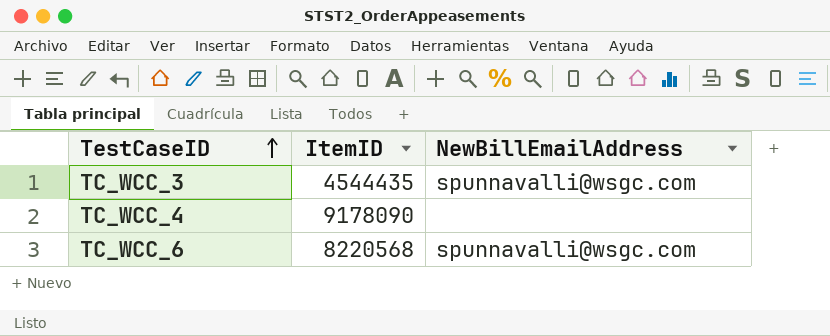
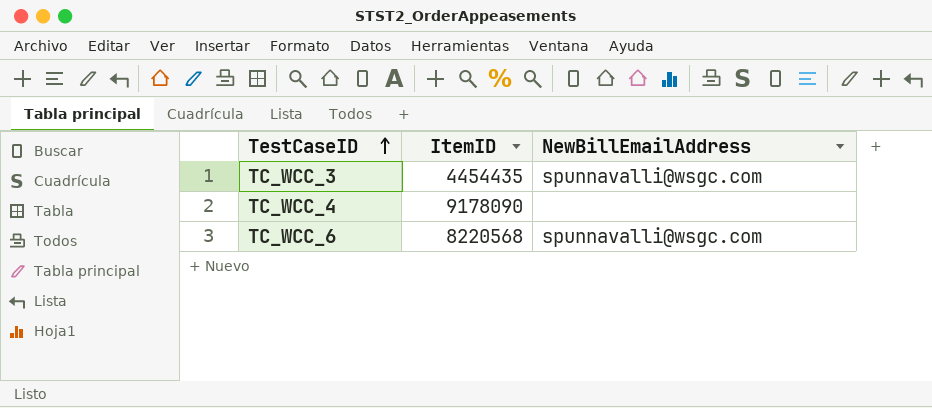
TC_WCC_3 | ItemID: 4544435 -> 4454435

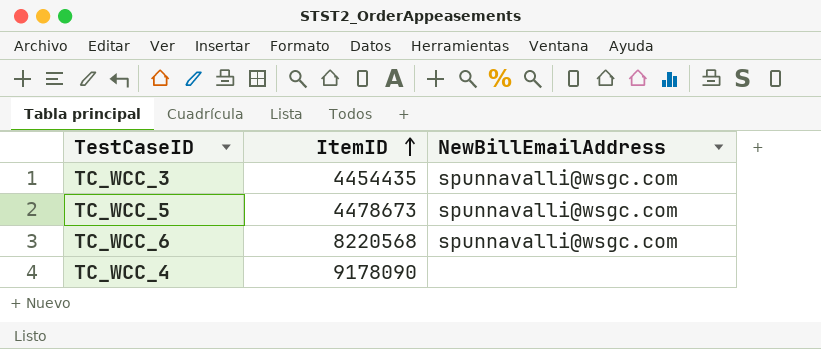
row order: TestCaseID ascending -> ItemID ascending
row TC_WCC_5: none -> 4478673 | spunnavalli@wsgc.com

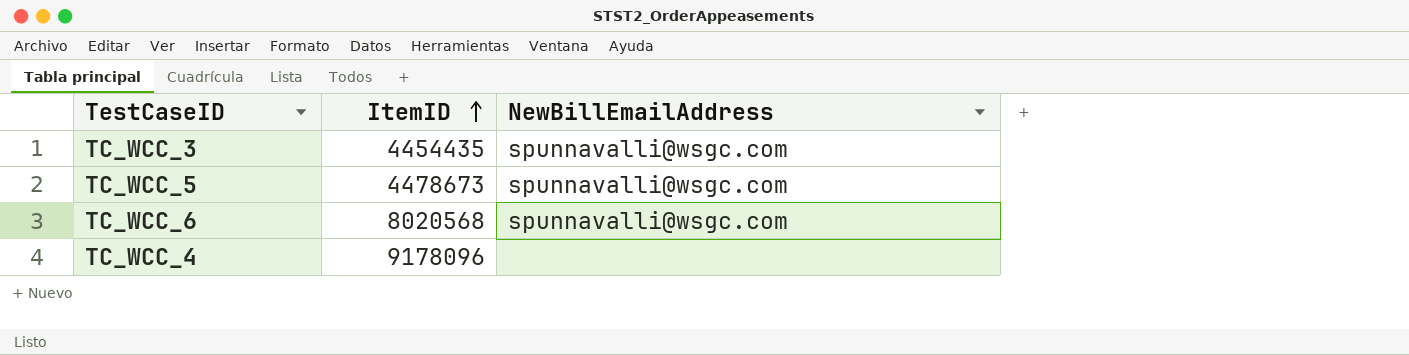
TC_WCC_6 | ItemID: 8220568 -> 8020568
TC_WCC_4 | ItemID: 9178090 -> 9178096

